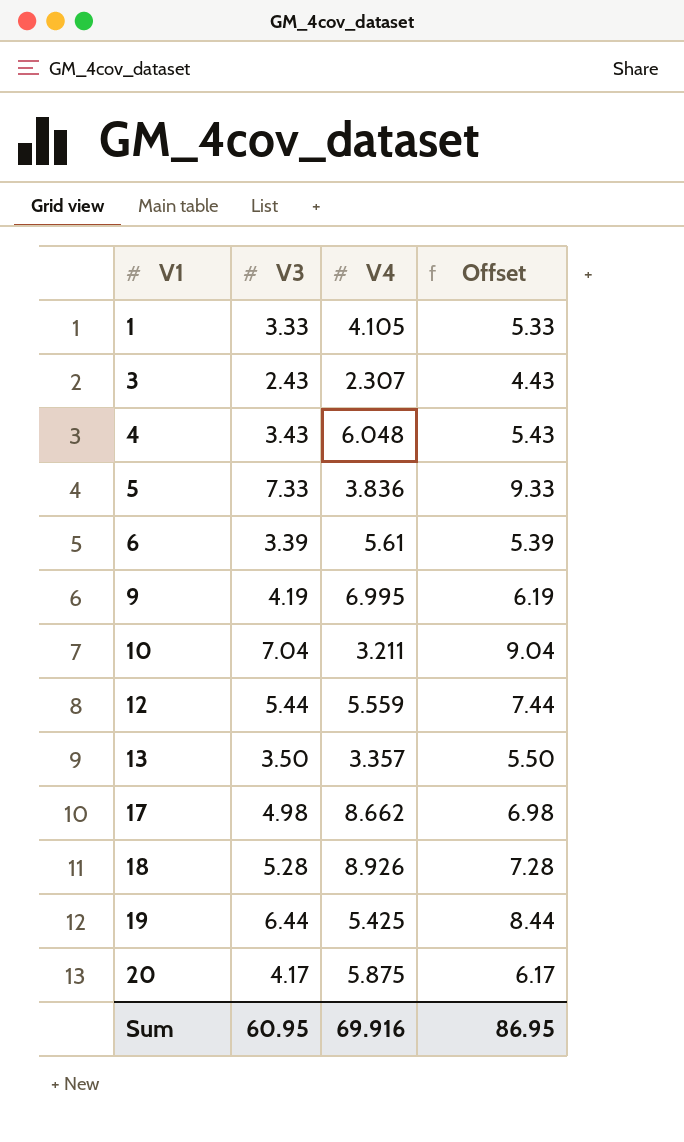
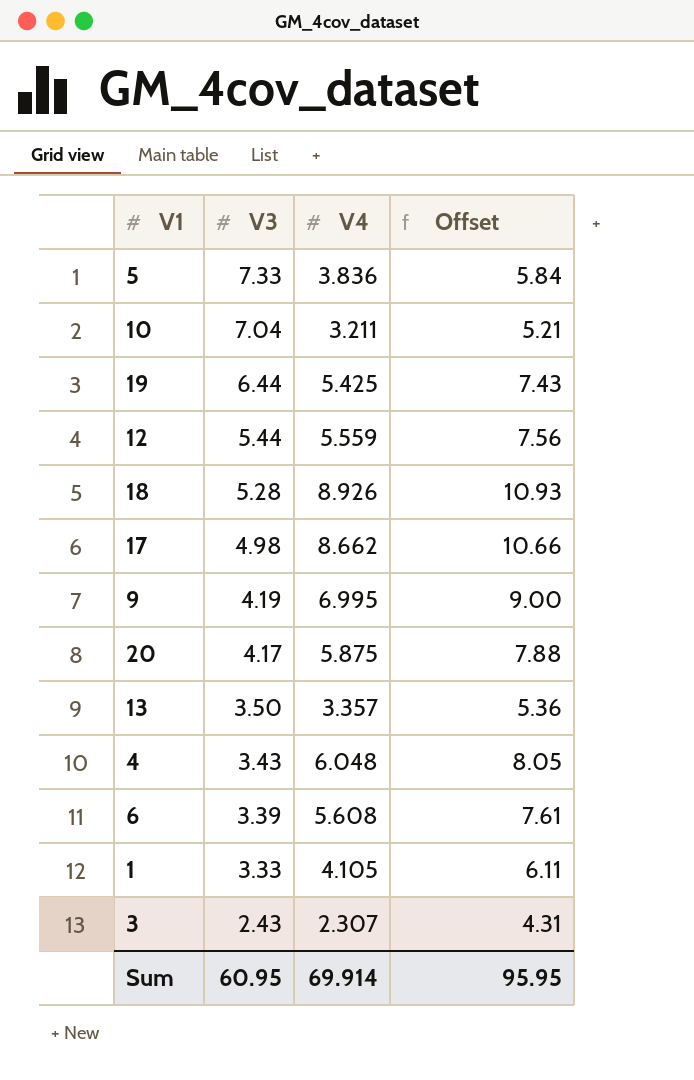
row order: V1 ascending -> V3 descending
column Offset | formula: [V3] + 2 -> [V4] + 2
6 | V4: 5.61 -> 5.608
Sum | V4: 69.916 -> 69.914
Sum | Offset: 86.95 -> 95.95

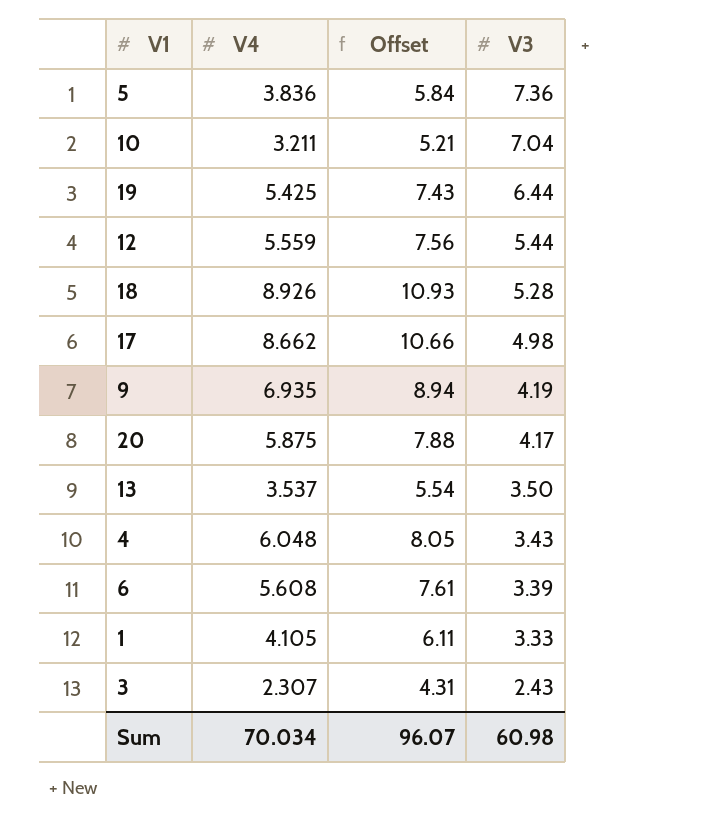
column V3 | position: 2 -> 4
5 | V3: 7.33 -> 7.36
9 | V4: 6.995 -> 6.935
9 | Offset: 9.00 -> 8.94
13 | V4: 3.357 -> 3.537
13 | Offset: 5.36 -> 5.54
Sum | V4: 69.914 -> 70.034
Sum | Offset: 95.95 -> 96.07
Sum | V3: 60.95 -> 60.98

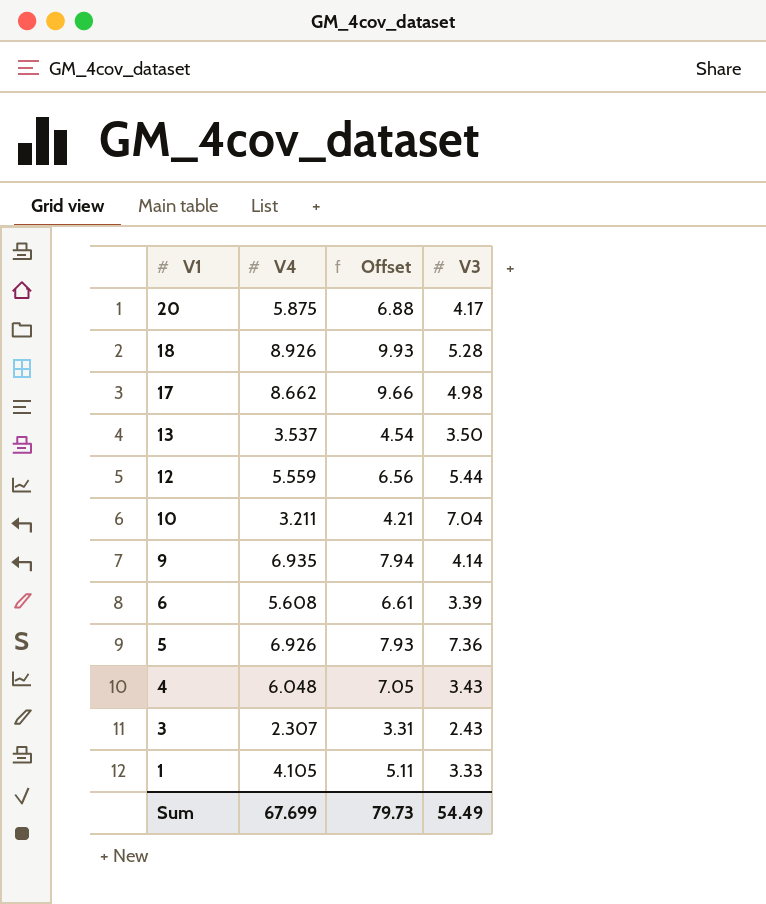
row order: V3 descending -> V1 descending
column Offset | formula: [V4] + 2 -> [V4] + 1
row 19: 5.425 | 7.43 | 6.44 -> none
9 | V3: 4.19 -> 4.14
5 | V4: 3.836 -> 6.926
Sum | V4: 70.034 -> 67.699
Sum | Offset: 96.07 -> 79.73
Sum | V3: 60.98 -> 54.49

